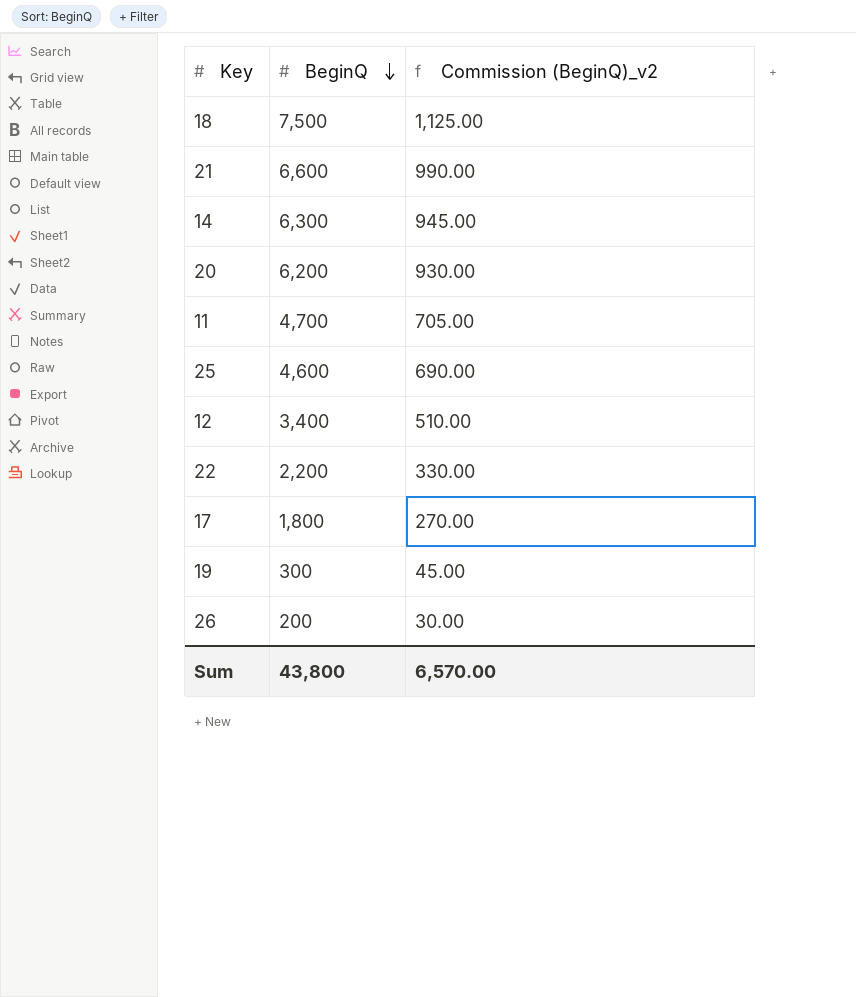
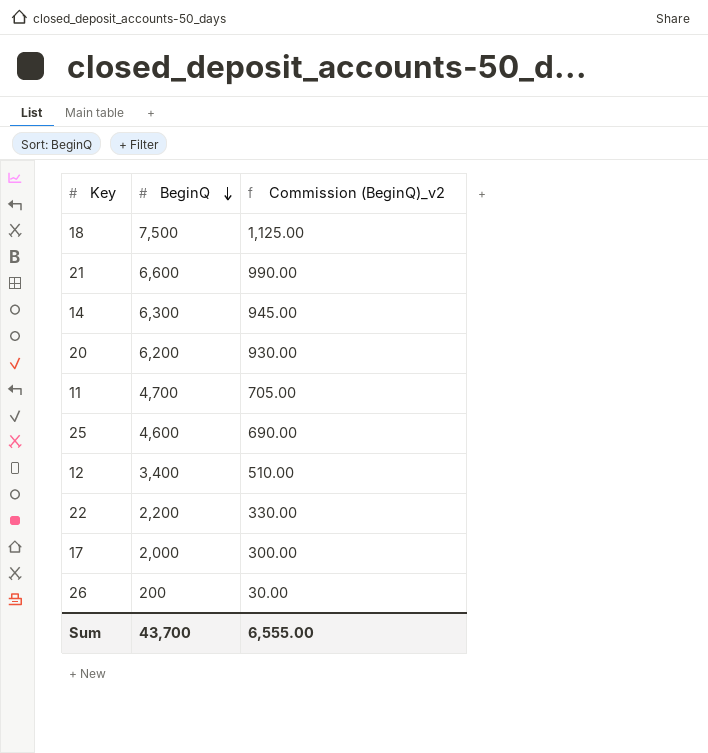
row 19: 300 | 45.00 -> none
17 | BeginQ: 1,800 -> 2,000
17 | Commission (BeginQ)_v2: 270.00 -> 300.00
Sum | BeginQ: 43,800 -> 43,700
Sum | Commission (BeginQ)_v2: 6,570.00 -> 6,555.00

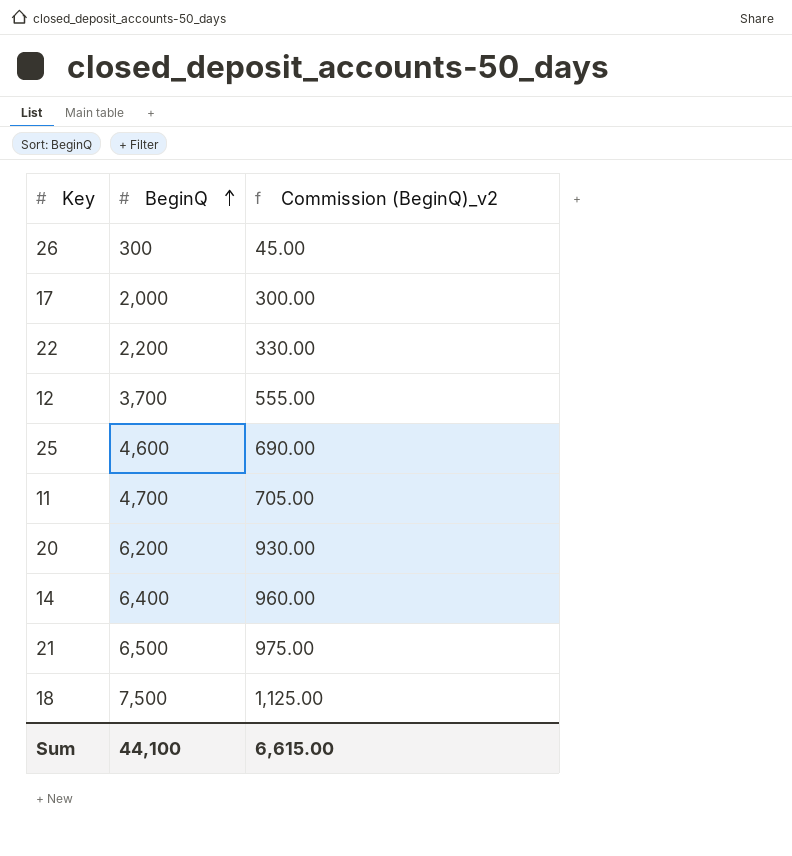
row order: BeginQ descending -> BeginQ ascending
26 | BeginQ: 200 -> 300
26 | Commission (BeginQ)_v2: 30.00 -> 45.00
12 | BeginQ: 3,400 -> 3,700
12 | Commission (BeginQ)_v2: 510.00 -> 555.00
14 | BeginQ: 6,300 -> 6,400
14 | Commission (BeginQ)_v2: 945.00 -> 960.00
21 | BeginQ: 6,600 -> 6,500
21 | Commission (BeginQ)_v2: 990.00 -> 975.00
Sum | BeginQ: 43,700 -> 44,100
Sum | Commission (BeginQ)_v2: 6,555.00 -> 6,615.00

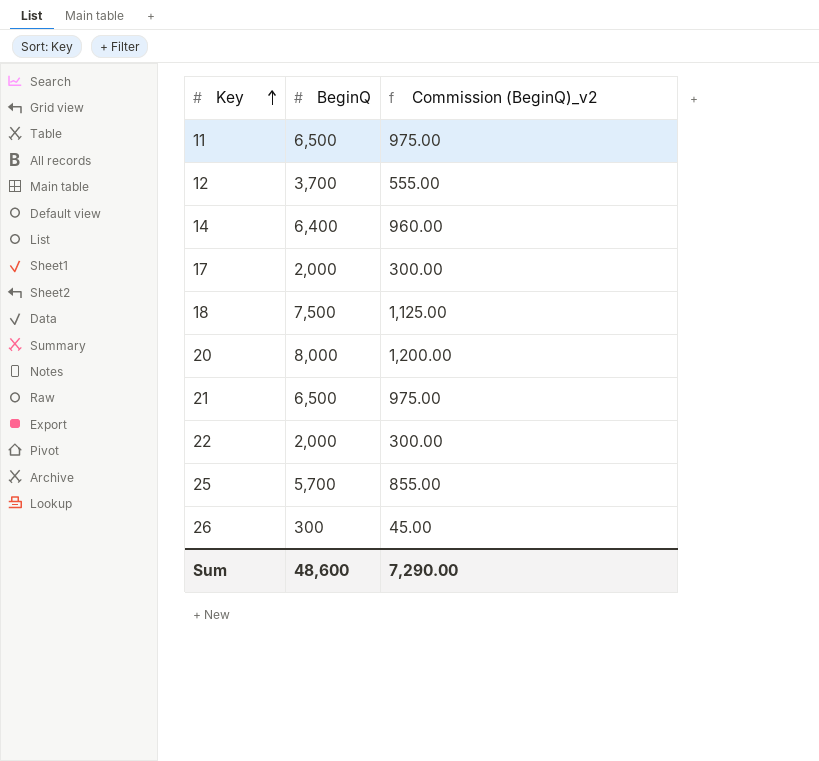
row order: BeginQ ascending -> Key ascending
11 | BeginQ: 4,700 -> 6,500
11 | Commission (BeginQ)_v2: 705.00 -> 975.00
20 | BeginQ: 6,200 -> 8,000
20 | Commission (BeginQ)_v2: 930.00 -> 1,200.00
22 | BeginQ: 2,200 -> 2,000
22 | Commission (BeginQ)_v2: 330.00 -> 300.00
25 | BeginQ: 4,600 -> 5,700
25 | Commission (BeginQ)_v2: 690.00 -> 855.00
Sum | BeginQ: 44,100 -> 48,600
Sum | Commission (BeginQ)_v2: 6,615.00 -> 7,290.00

